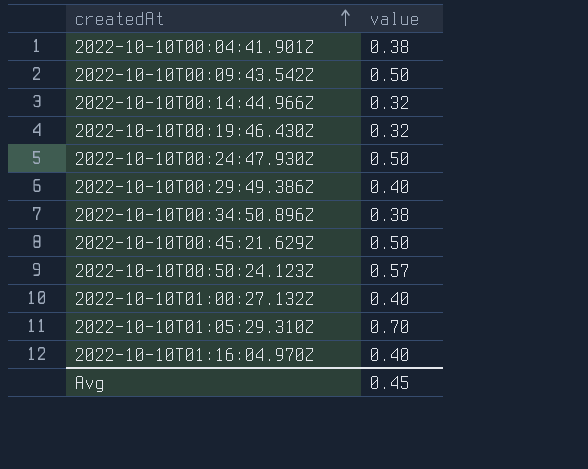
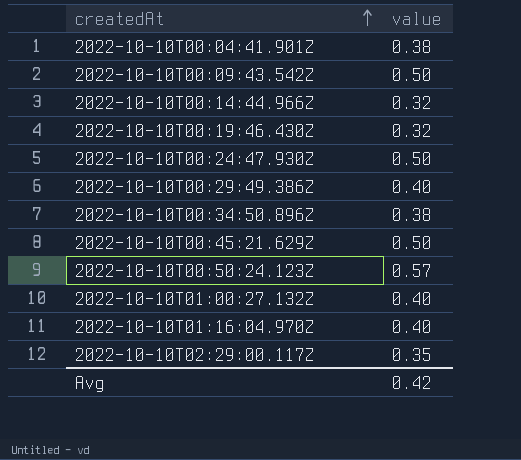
row 2022-10-10T01:05:29.310Z: 0.70 -> none
row 2022-10-10T02:29:00.117Z: none -> 0.35
Avg | value: 0.45 -> 0.42

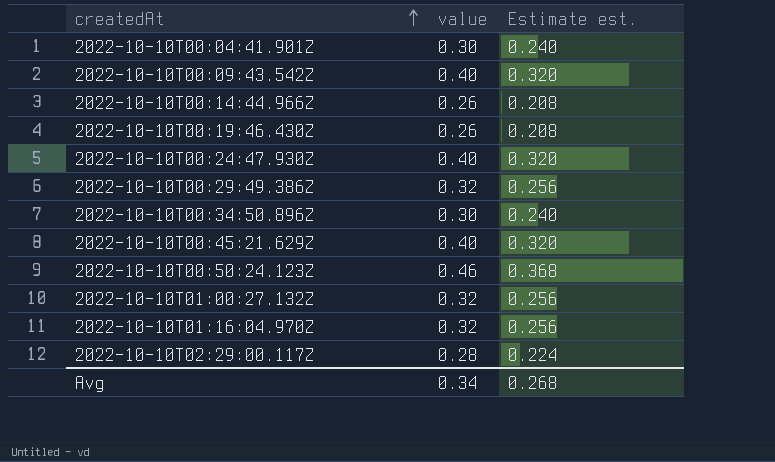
column Estimate est. | formula: none -> [value] * 0.8
2022-10-10T00:04:41.901Z | value: 0.38 -> 0.30
2022-10-10T00:09:43.542Z | value: 0.50 -> 0.40
2022-10-10T00:14:44.966Z | value: 0.32 -> 0.26
2022-10-10T00:19:46.430Z | value: 0.32 -> 0.26
2022-10-10T00:24:47.930Z | value: 0.50 -> 0.40
2022-10-10T00:29:49.386Z | value: 0.40 -> 0.32
2022-10-10T00:34:50.896Z | value: 0.38 -> 0.30
2022-10-10T00:45:21.629Z | value: 0.50 -> 0.40
2022-10-10T00:50:24.123Z | value: 0.57 -> 0.46
2022-10-10T01:00:27.132Z | value: 0.40 -> 0.32
2022-10-10T01:16:04.970Z | value: 0.40 -> 0.32
2022-10-10T02:29:00.117Z | value: 0.35 -> 0.28
Avg | value: 0.42 -> 0.34

